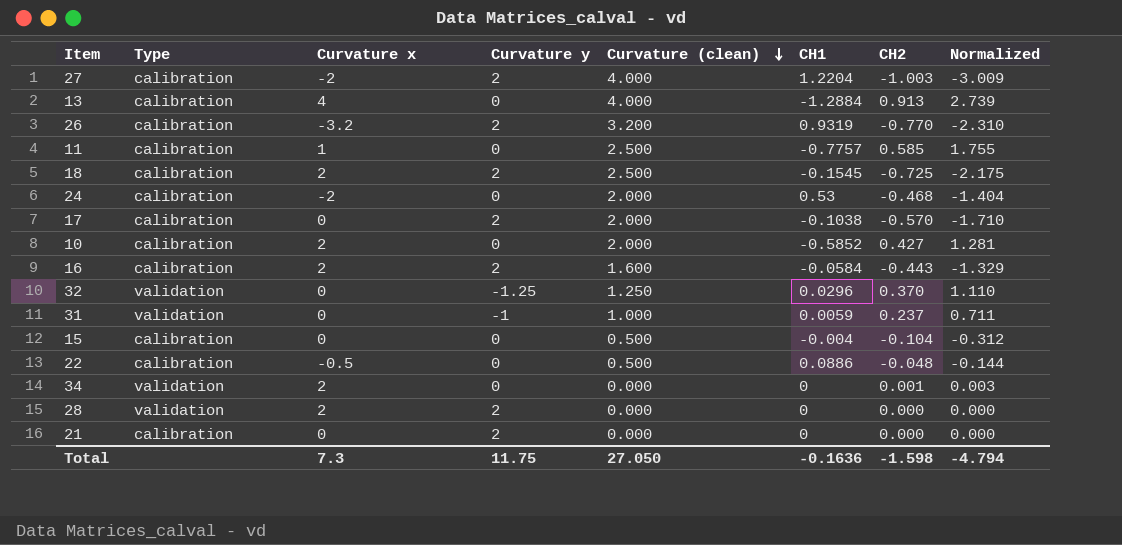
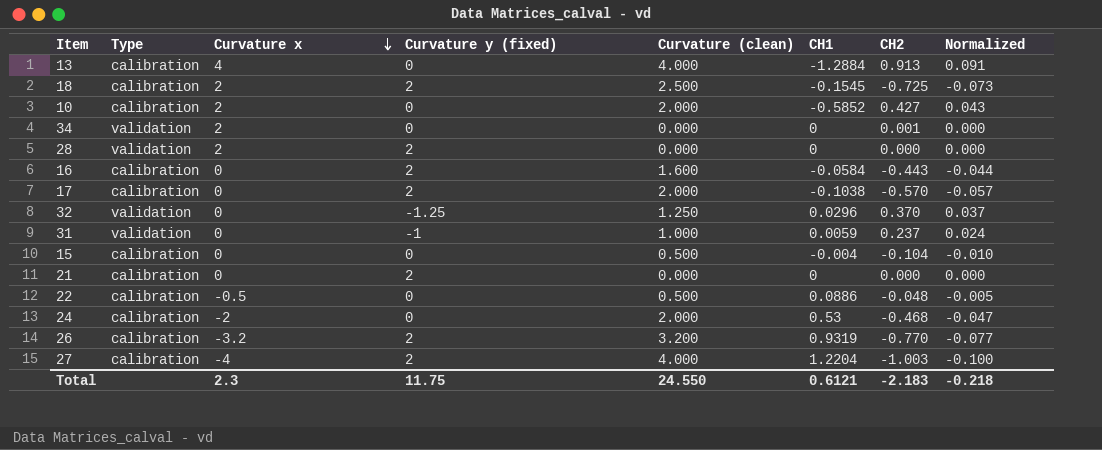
row order: Curvature (clean) descending -> Curvature x descending
column name: Curvature y -> Curvature y (fixed)
column Normalized | formula: [CH2] * 3 -> [CH2] * 0.1
row 11: calibration | 1 | 0 | 2.500 | -0.7757 | 0.585 | 1.755 -> none
16 | Curvature x: 2 -> 0
27 | Curvature x: -2 -> -4
Total | Curvature x: 7.3 -> 2.3
Total | Curvature (clean): 27.050 -> 24.550
Total | CH1: -0.1636 -> 0.6121
Total | CH2: -1.598 -> -2.183
Total | Normalized: -4.794 -> -0.218

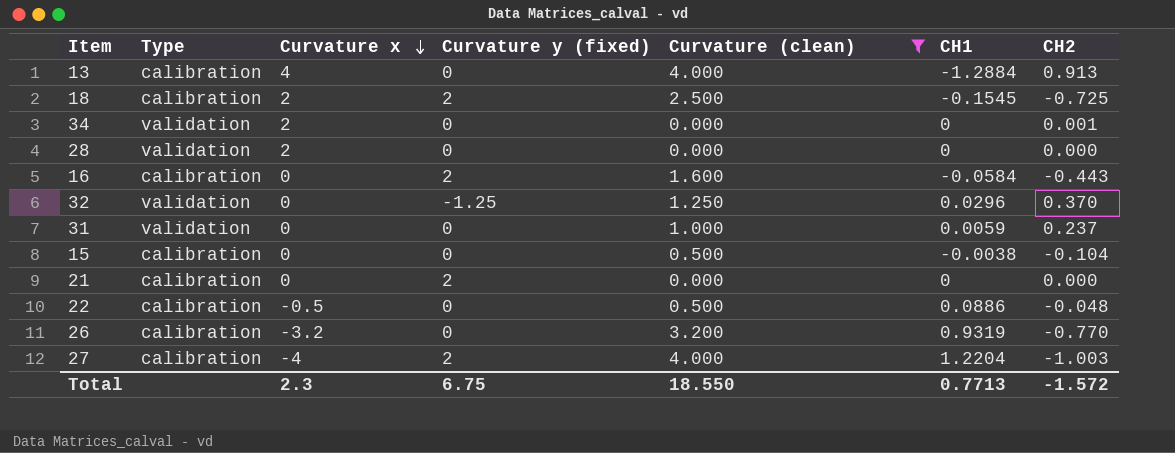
filter: none -> Curvature (clean) != 2.000
column Normalized | formula: [CH2] * 0.1 -> none
28 | Curvature y (fixed): 2 -> 0
31 | Curvature y (fixed): -1 -> 0
15 | CH1: -0.004 -> -0.0038
26 | Curvature y (fixed): 2 -> 0
Total | Curvature y (fixed): 11.75 -> 6.75
Total | Curvature (clean): 24.550 -> 18.550
Total | CH1: 0.6121 -> 0.7713
Total | CH2: -2.183 -> -1.572

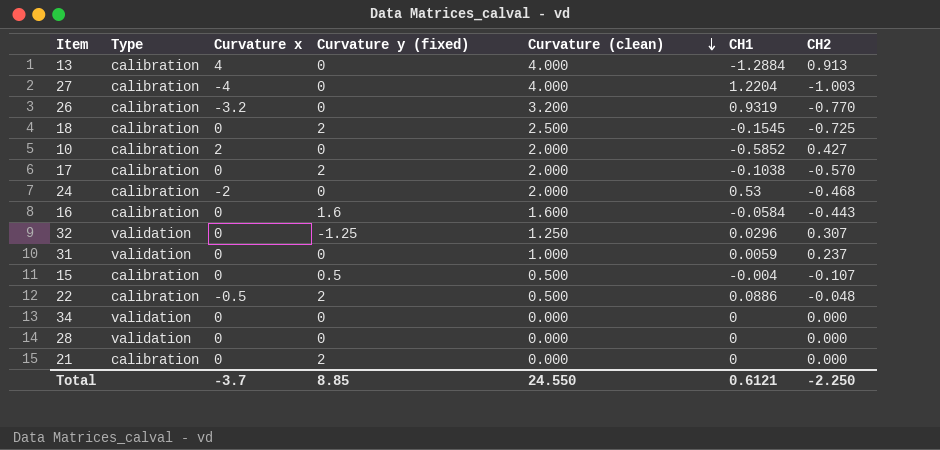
filter: Curvature (clean) != 2.000 -> none
row order: Curvature x descending -> Curvature (clean) descending
27 | Curvature y (fixed): 2 -> 0
18 | Curvature x: 2 -> 0
16 | Curvature y (fixed): 2 -> 1.6
32 | CH2: 0.370 -> 0.307
15 | Curvature y (fixed): 0 -> 0.5
15 | CH1: -0.0038 -> -0.004
15 | CH2: -0.104 -> -0.107
22 | Curvature y (fixed): 0 -> 2
34 | Curvature x: 2 -> 0
34 | CH2: 0.001 -> 0.000
28 | Curvature x: 2 -> 0
Total | Curvature x: 2.3 -> -3.7
Total | Curvature y (fixed): 6.75 -> 8.85
Total | Curvature (clean): 18.550 -> 24.550
Total | CH1: 0.7713 -> 0.6121
Total | CH2: -1.572 -> -2.250

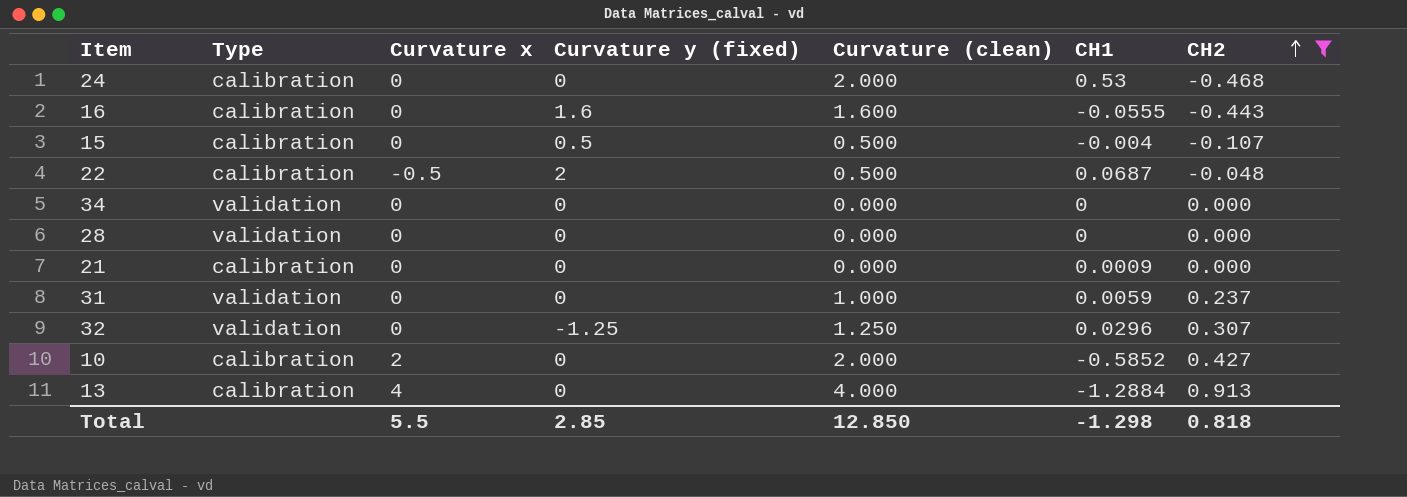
filter: none -> CH2 >= -0.468
row order: Curvature (clean) descending -> CH2 ascending
24 | Curvature x: -2 -> 0
16 | CH1: -0.0584 -> -0.0555
22 | CH1: 0.0886 -> 0.0687
21 | Curvature y (fixed): 2 -> 0
21 | CH1: 0 -> 0.0009
Total | Curvature x: -3.7 -> 5.5
Total | Curvature y (fixed): 8.85 -> 2.85
Total | Curvature (clean): 24.550 -> 12.850
Total | CH1: 0.6121 -> -1.298
Total | CH2: -2.250 -> 0.818

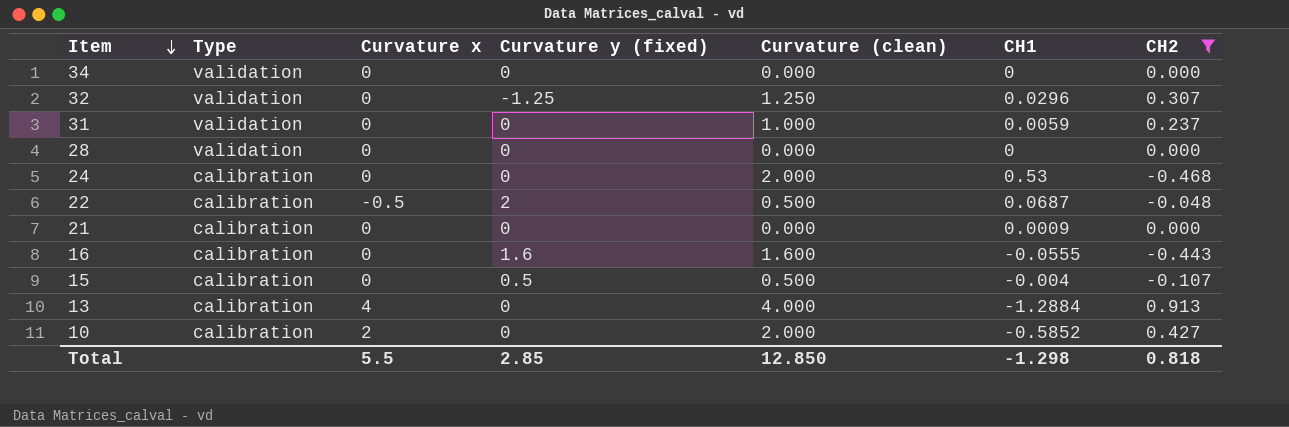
row order: CH2 ascending -> Item descending

